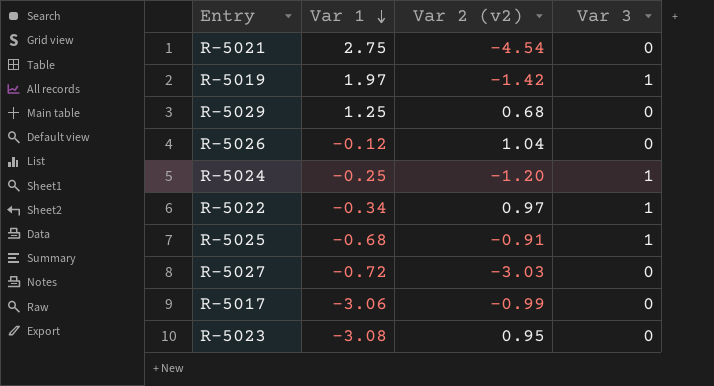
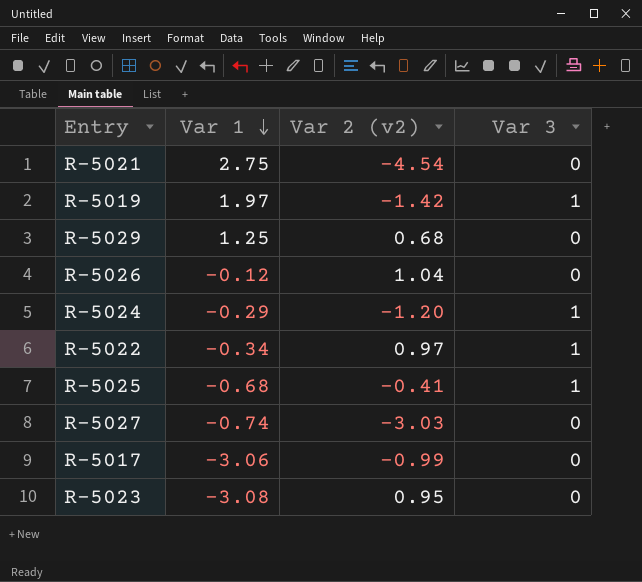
R-5024 | Var 1: -0.25 -> -0.29
R-5025 | Var 2 (v2): -0.91 -> -0.41
R-5027 | Var 1: -0.72 -> -0.74

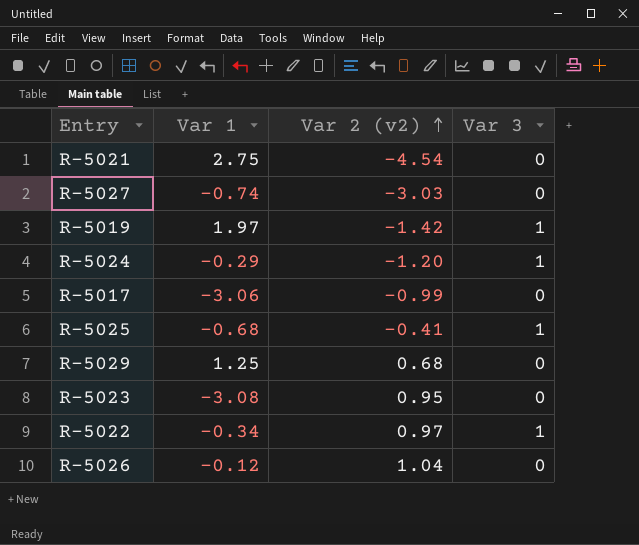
row order: Var 1 descending -> Var 2 (v2) ascending

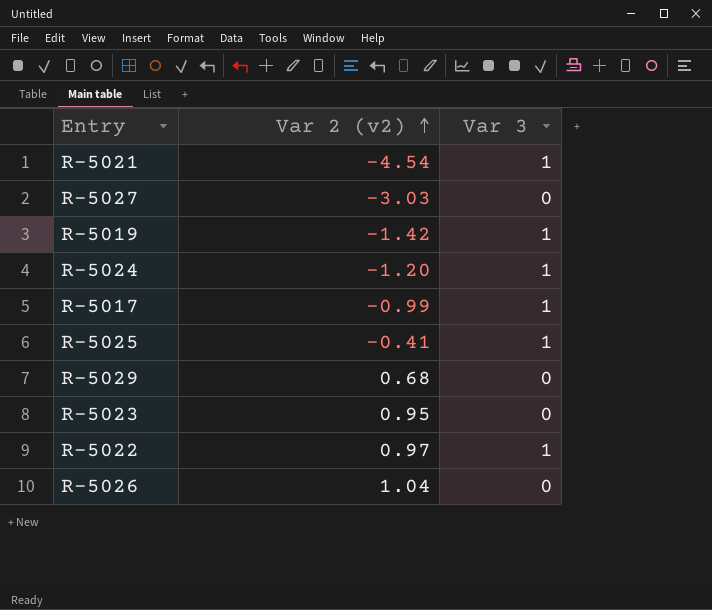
column Var 1 | position: 2 -> none
R-5021 | Var 3: 0 -> 1
R-5017 | Var 3: 0 -> 1

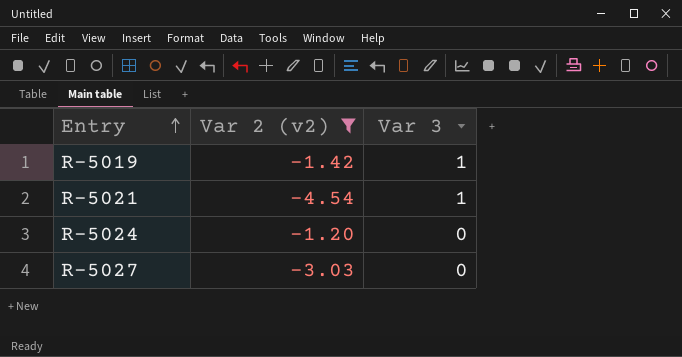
filter: none -> Var 2 (v2) <= -1.20
row order: Var 2 (v2) ascending -> Entry ascending
R-5024 | Var 3: 1 -> 0

